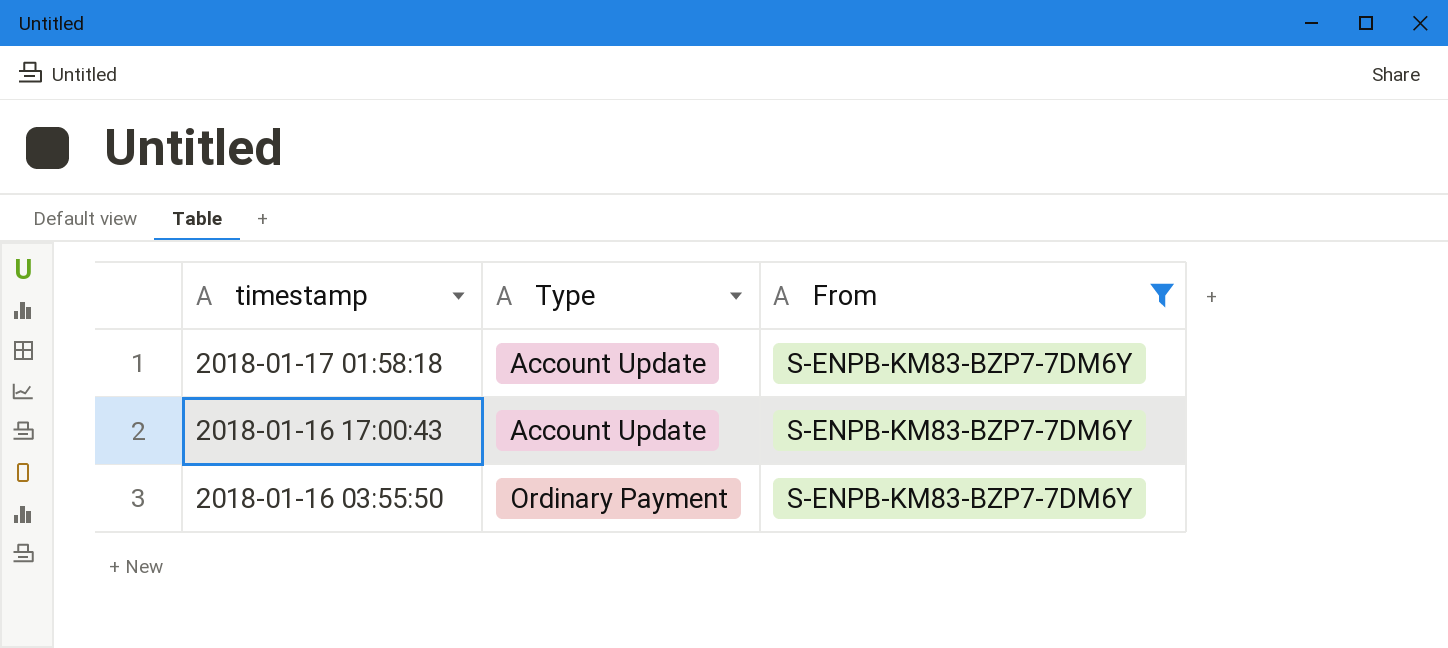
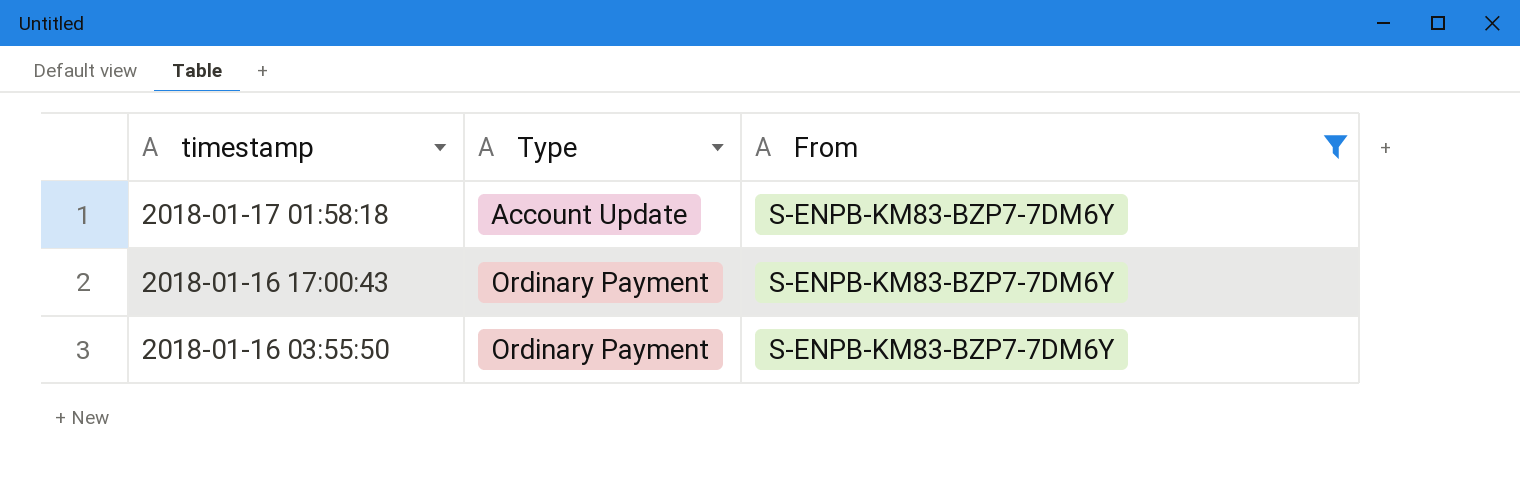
2018-01-16 17:00:43 | Type: Account Update -> Ordinary Payment

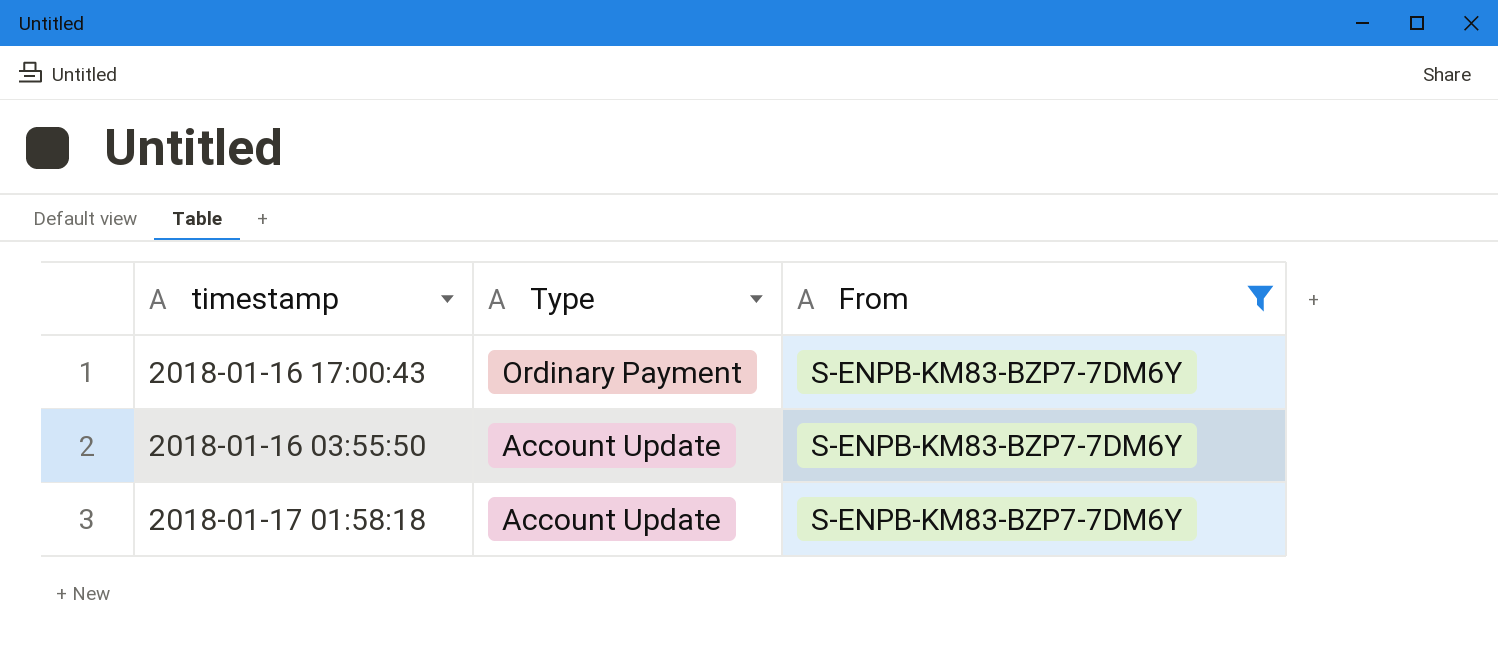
row order: timestamp descending -> Type descending
2018-01-16 03:55:50 | Type: Ordinary Payment -> Account Update

